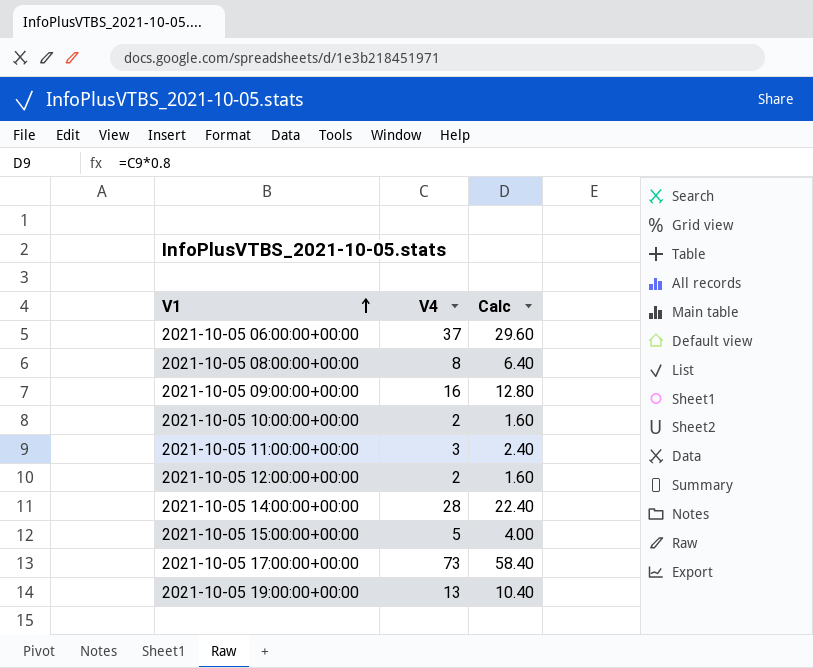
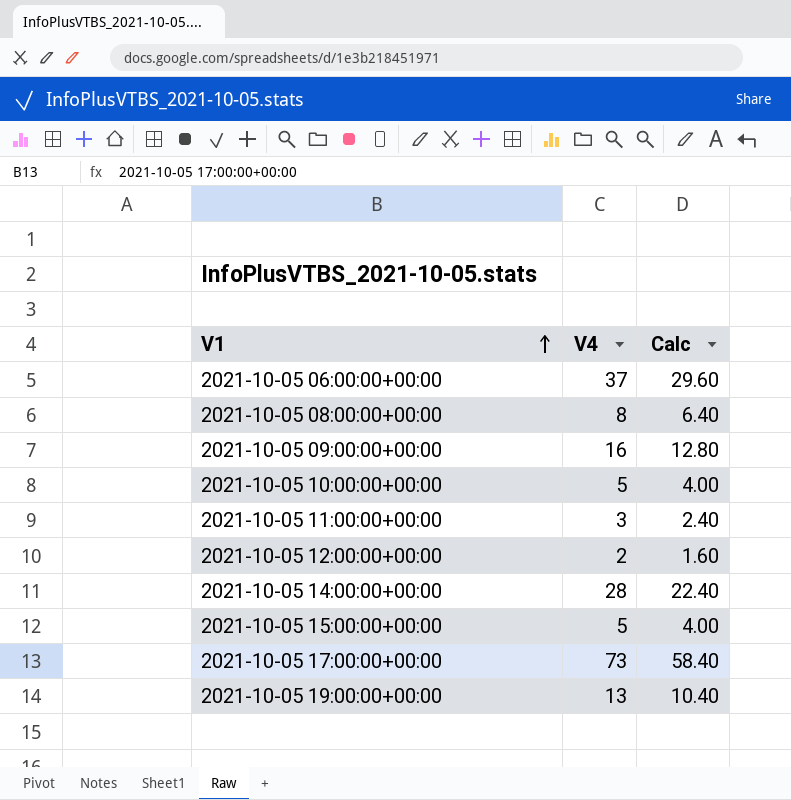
2021-10-05 10:00:00+00:00 | V4: 2 -> 5
2021-10-05 10:00:00+00:00 | Calc: 1.60 -> 4.00

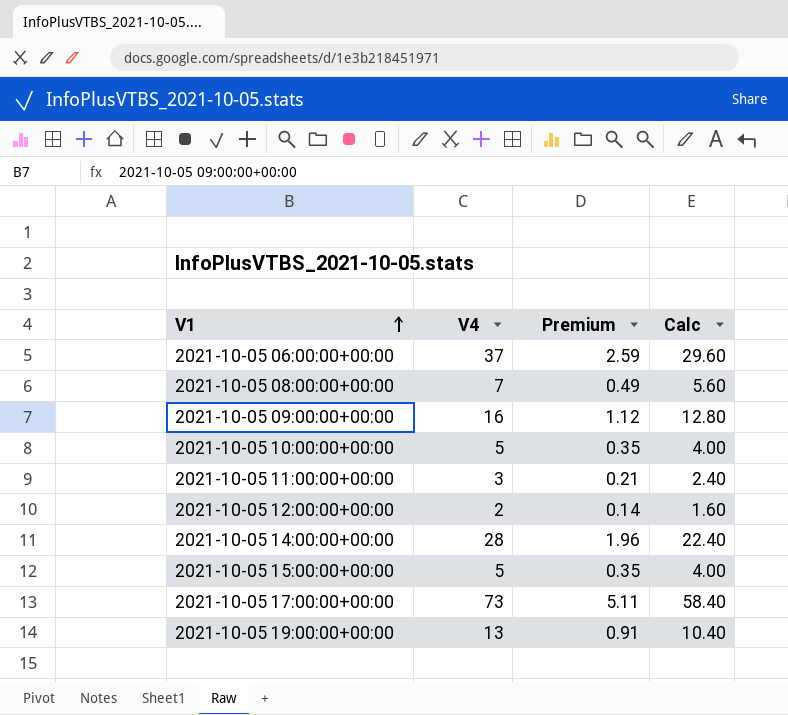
column Premium | formula: none -> [V4] * 0.07
2021-10-05 08:00:00+00:00 | V4: 8 -> 7
2021-10-05 08:00:00+00:00 | Calc: 6.40 -> 5.60

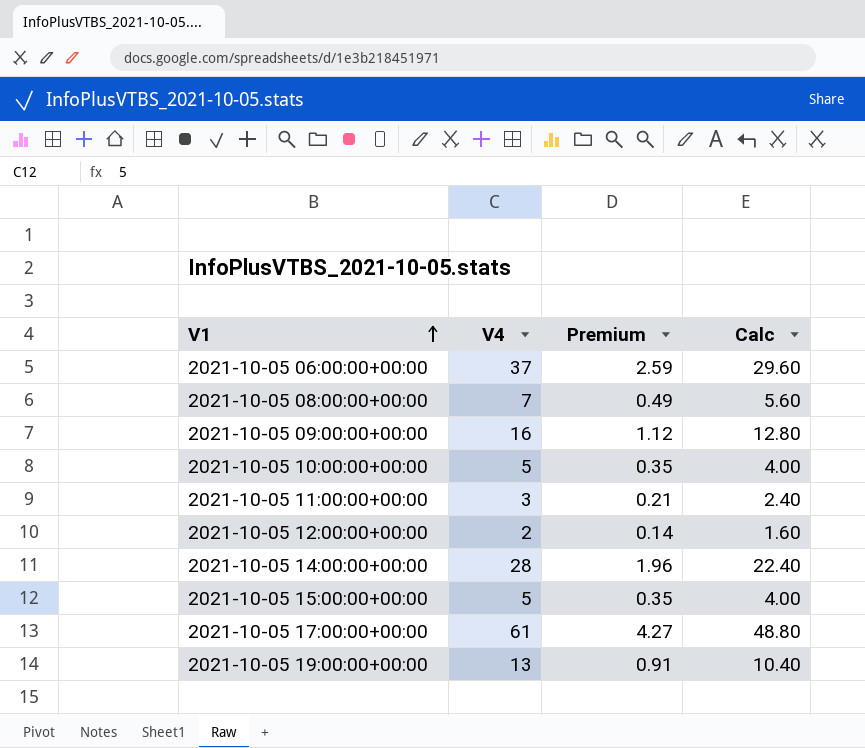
2021-10-05 17:00:00+00:00 | V4: 73 -> 61
2021-10-05 17:00:00+00:00 | Premium: 5.11 -> 4.27
2021-10-05 17:00:00+00:00 | Calc: 58.40 -> 48.80

